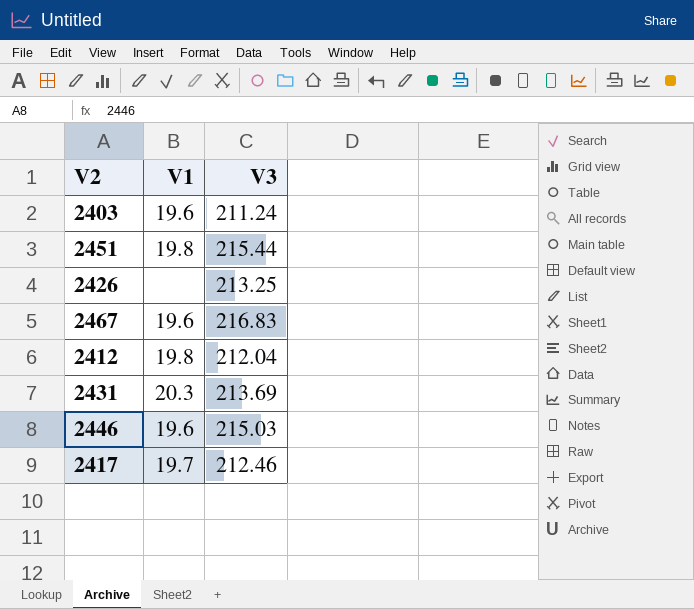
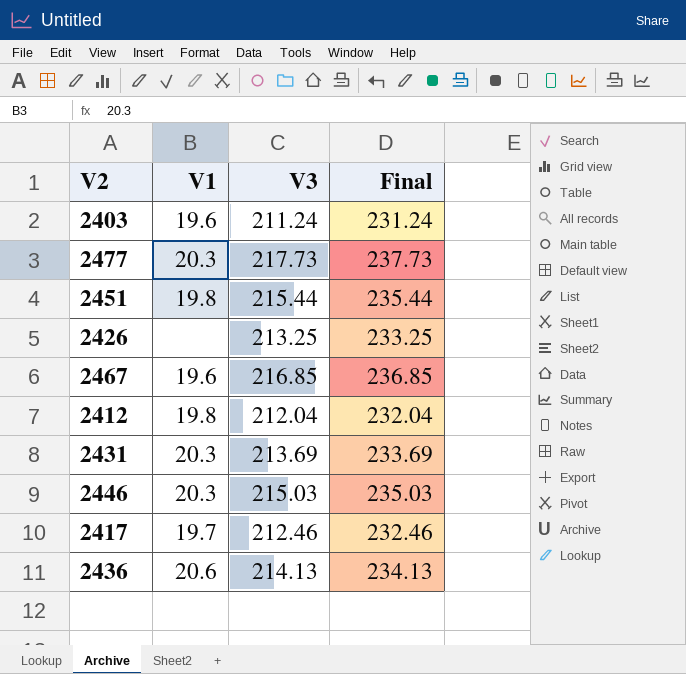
column Final | formula: none -> [V3] + 20
row 2477: none -> 20.3 | 217.73 | 237.73
2467 | V3: 216.83 -> 216.85
2446 | V1: 19.6 -> 20.3
row 2436: none -> 20.6 | 214.13 | 234.13

